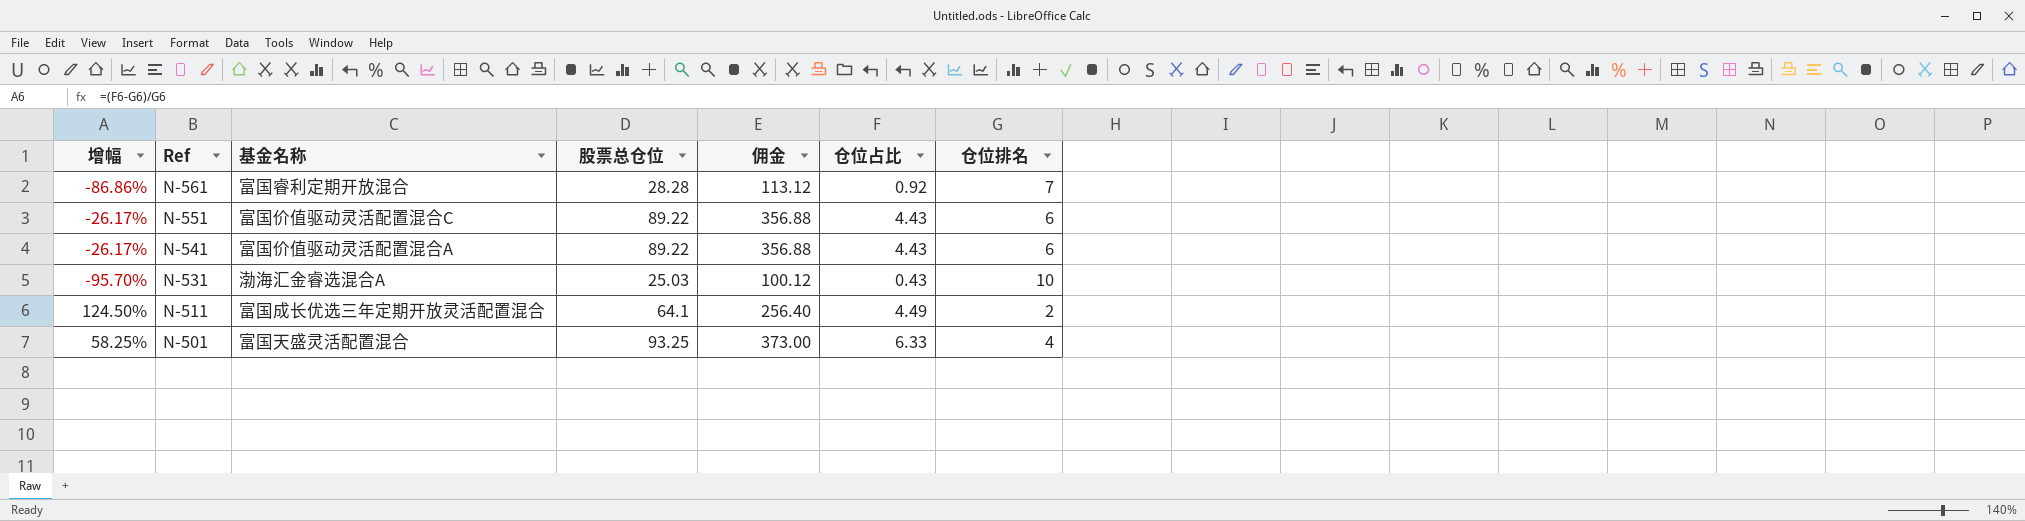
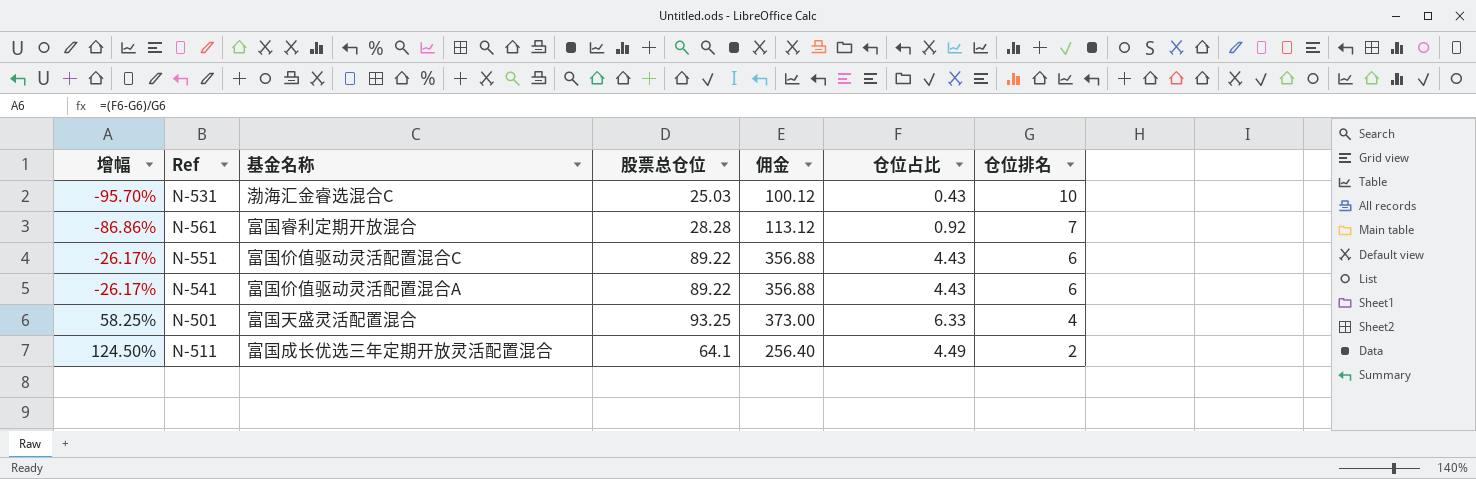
row order: Ref descending -> 增幅 ascending
N-531 | 基金名称: 渤海汇金睿选混合A -> 渤海汇金睿选混合C

